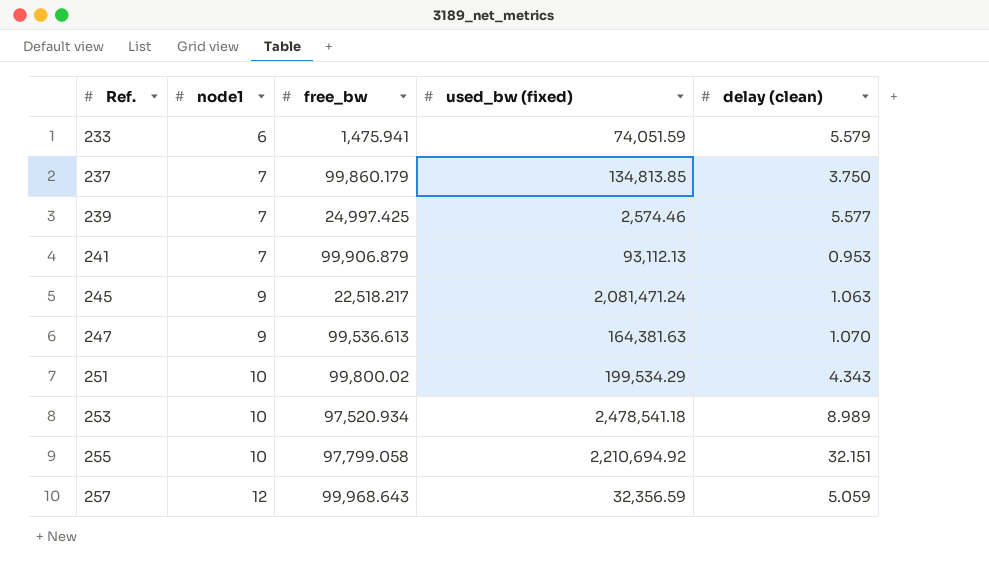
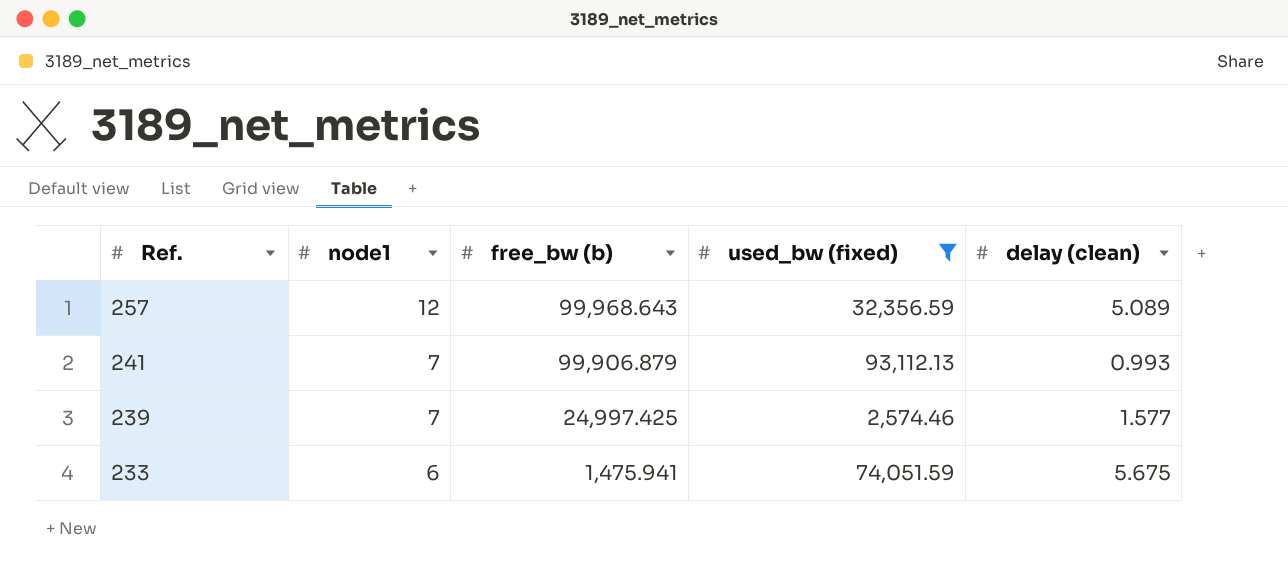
filter: none -> used_bw (fixed) <= 93,112.13
row order: Ref. ascending -> Ref. descending
column name: free_bw -> free_bw (b)
257 | delay (clean): 5.059 -> 5.089
241 | delay (clean): 0.953 -> 0.993
239 | delay (clean): 5.577 -> 1.577
233 | delay (clean): 5.579 -> 5.675

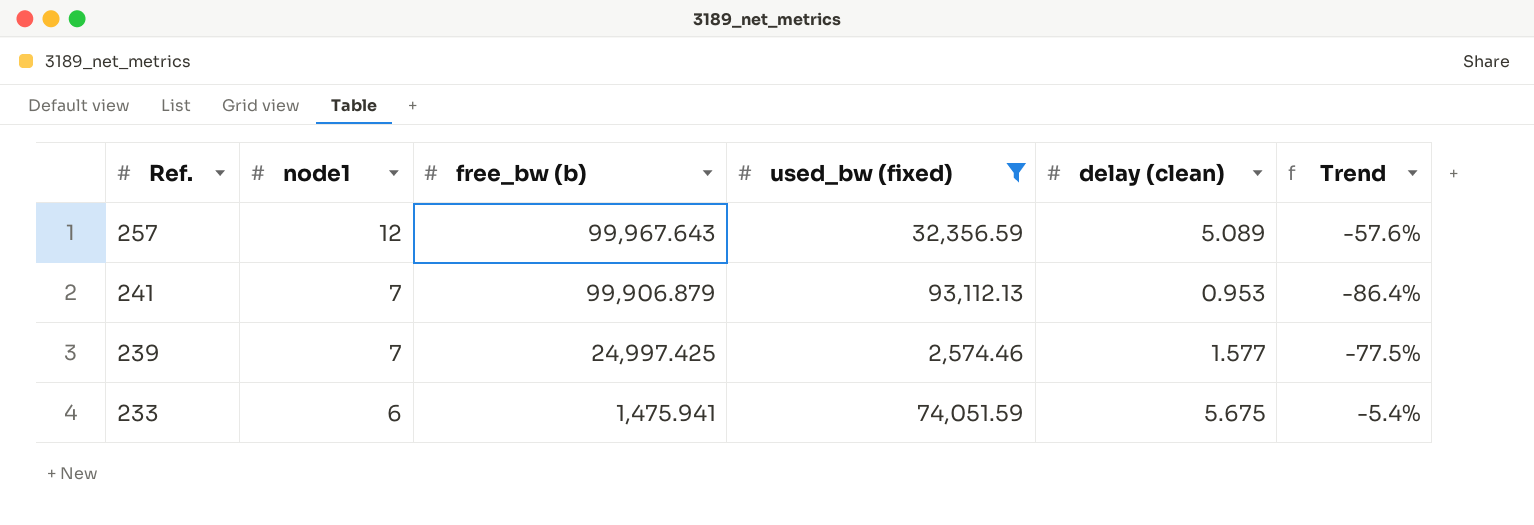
column Trend | formula: none -> ([delay (clean)] - [node1]) / [node1]
257 | free_bw (b): 99,968.643 -> 99,967.643
241 | delay (clean): 0.993 -> 0.953

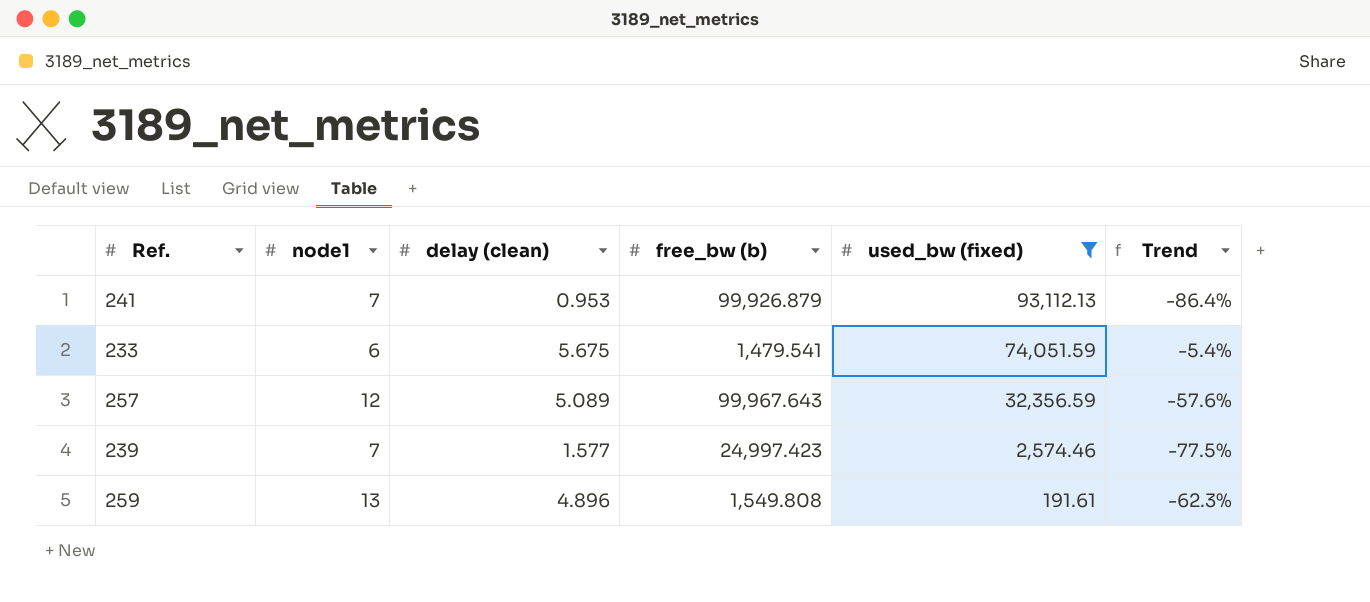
row order: Ref. descending -> used_bw (fixed) descending
column delay (clean) | position: 5 -> 3
241 | free_bw (b): 99,906.879 -> 99,926.879
233 | free_bw (b): 1,475.941 -> 1,479.541
239 | free_bw (b): 24,997.425 -> 24,997.423
row 259: none -> 13 | 4.896 | 1,549.808 | 191.61 | -62.3%

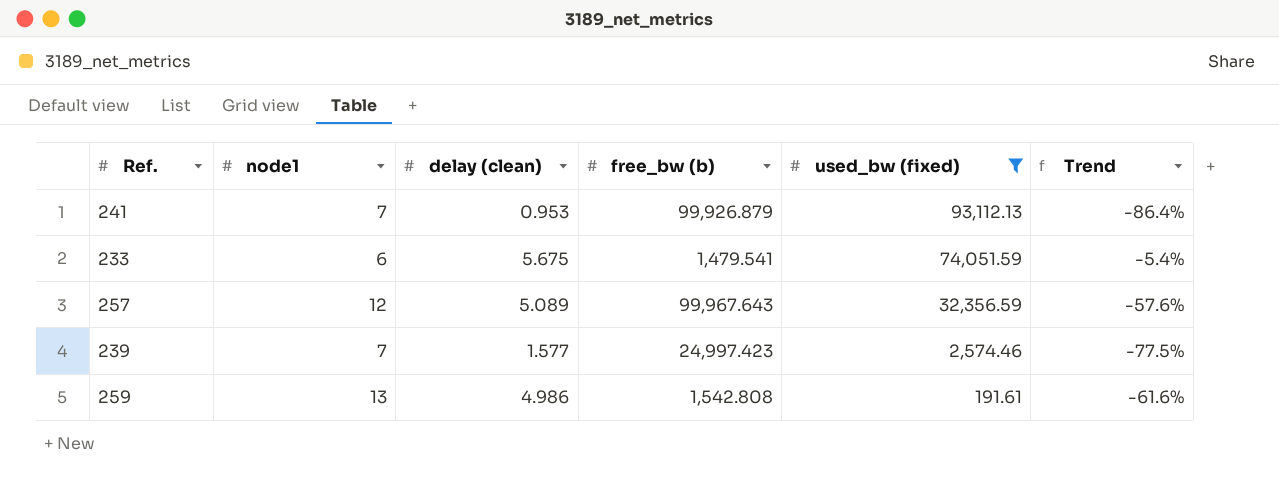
259 | delay (clean): 4.896 -> 4.986
259 | free_bw (b): 1,549.808 -> 1,542.808
259 | Trend: -62.3% -> -61.6%

